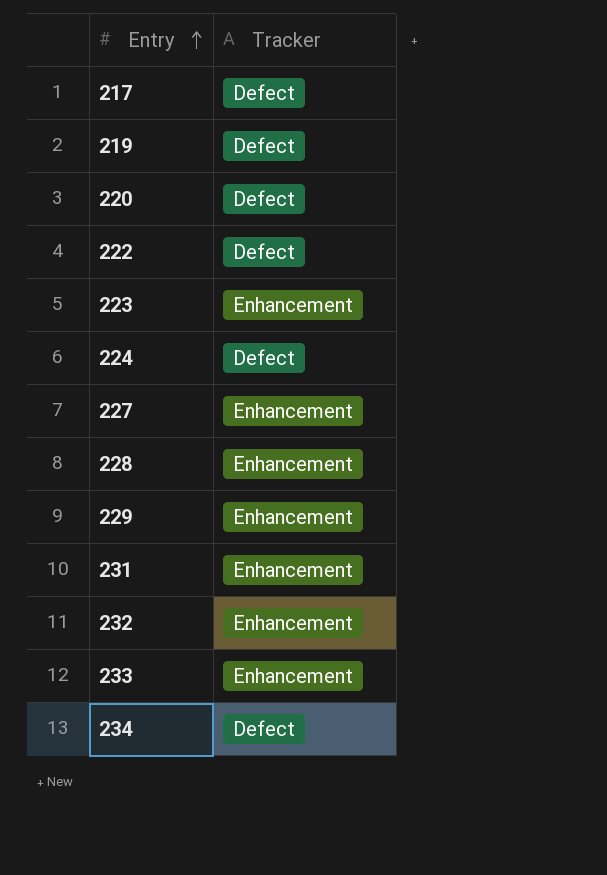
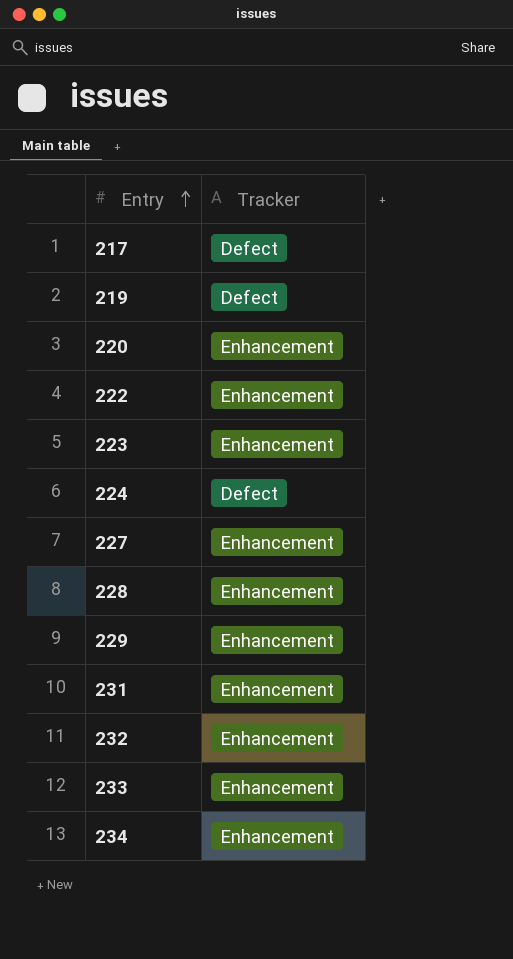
220 | Tracker: Defect -> Enhancement
222 | Tracker: Defect -> Enhancement
234 | Tracker: Defect -> Enhancement

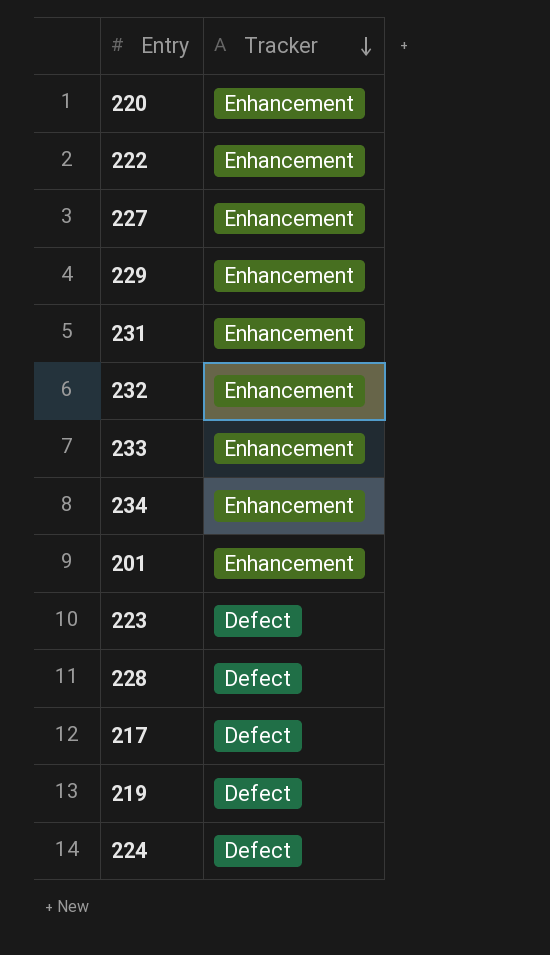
row order: Entry ascending -> Tracker descending
row 201: none -> Enhancement
223 | Tracker: Enhancement -> Defect
228 | Tracker: Enhancement -> Defect

